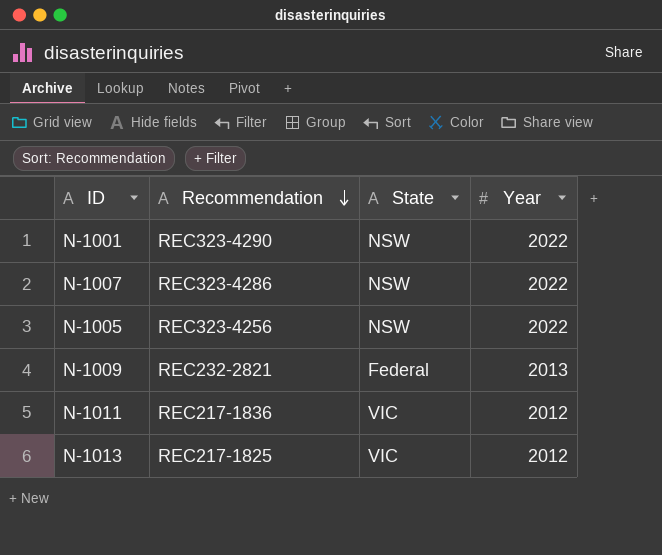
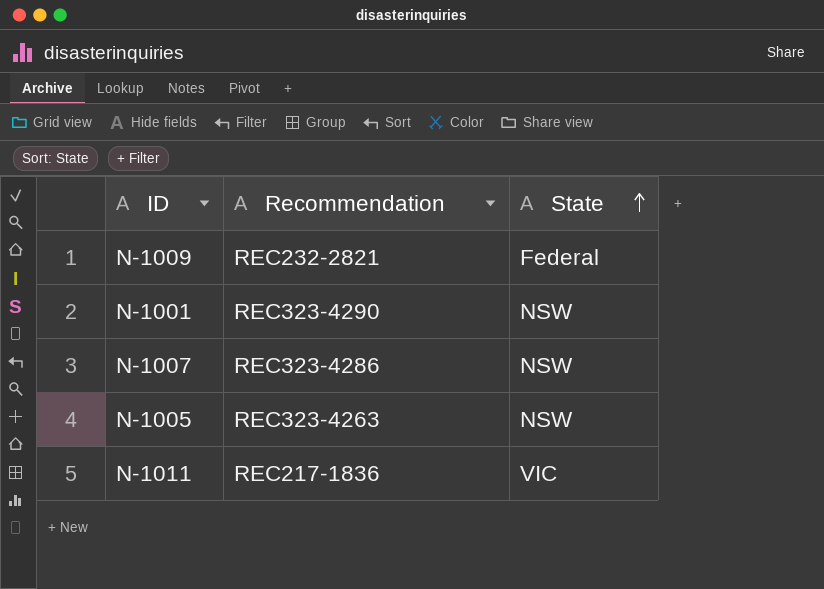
row order: Recommendation descending -> State ascending
column Year | position: 4 -> none
row N-1013: REC217-1825 | VIC | 2012 -> none
N-1005 | Recommendation: REC323-4256 -> REC323-4263

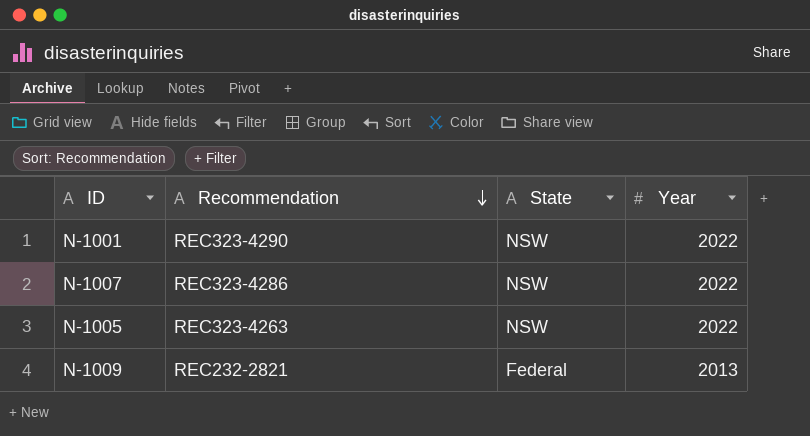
row order: State ascending -> Recommendation descending
column Year | position: none -> 4
row N-1011: REC217-1836 | VIC -> none

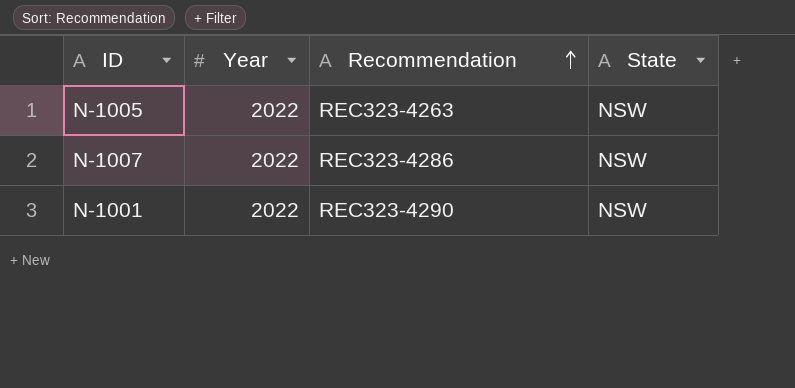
row order: Recommendation descending -> Recommendation ascending
column Year | position: 4 -> 2
row N-1009: REC232-2821 | Federal | 2013 -> none

